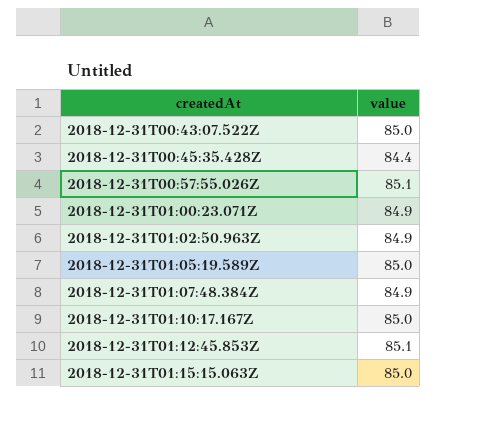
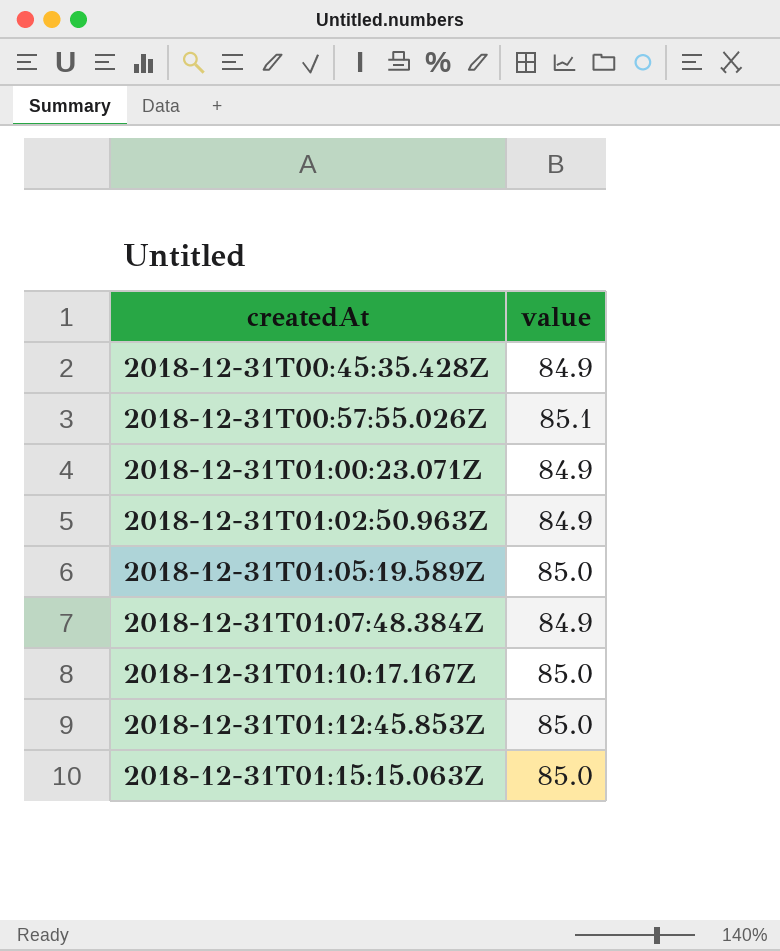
row 2018-12-31T00:43:07.522Z: 85.0 -> none
2018-12-31T00:45:35.428Z | value: 84.4 -> 84.9
2018-12-31T01:12:45.853Z | value: 85.1 -> 85.0

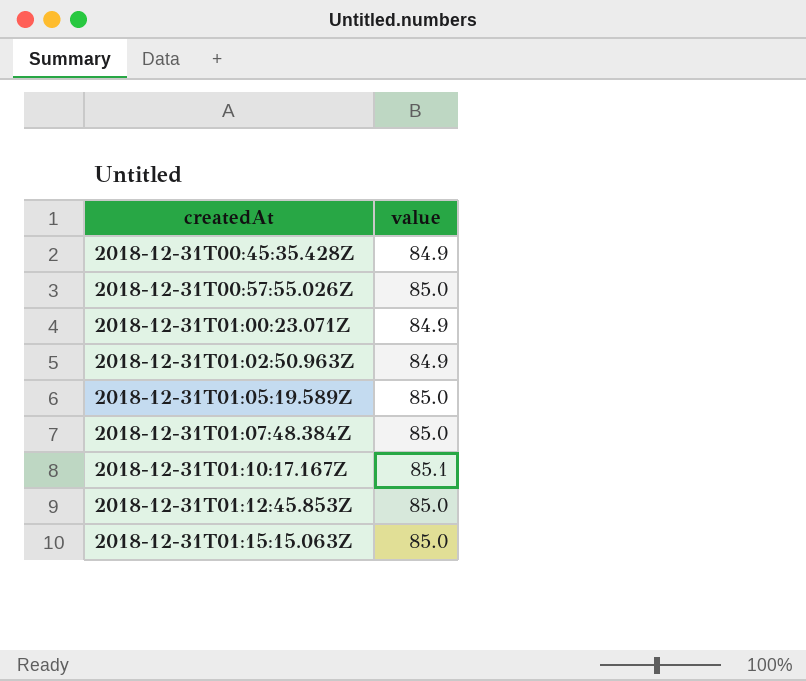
2018-12-31T00:57:55.026Z | value: 85.1 -> 85.0
2018-12-31T01:07:48.384Z | value: 84.9 -> 85.0
2018-12-31T01:10:17.167Z | value: 85.0 -> 85.1

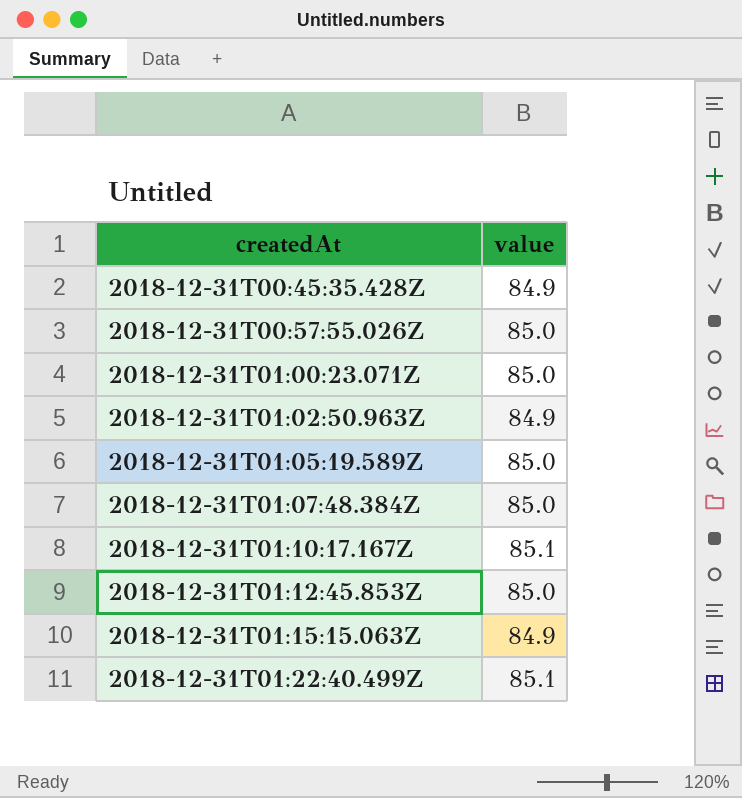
2018-12-31T01:00:23.071Z | value: 84.9 -> 85.0
2018-12-31T01:15:15.063Z | value: 85.0 -> 84.9
row 2018-12-31T01:22:40.499Z: none -> 85.1

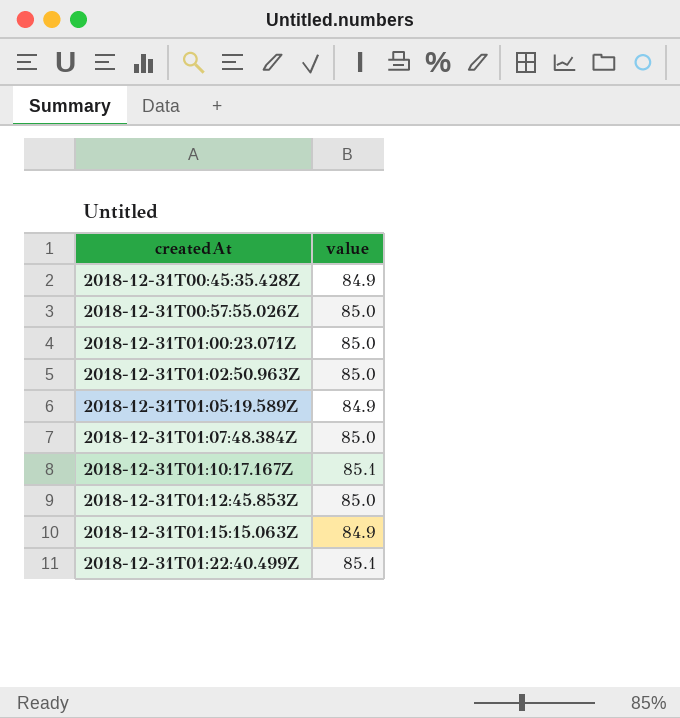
2018-12-31T01:02:50.963Z | value: 84.9 -> 85.0
2018-12-31T01:05:19.589Z | value: 85.0 -> 84.9

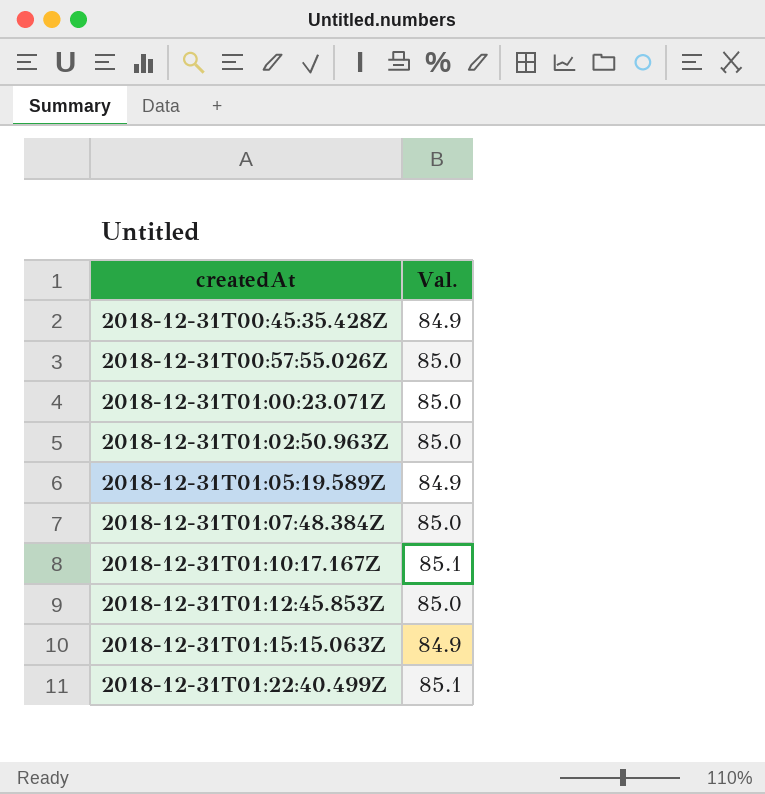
column name: value -> Val.

